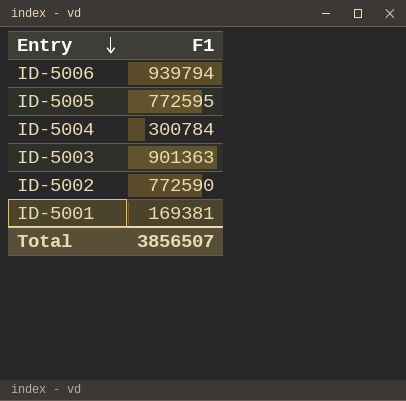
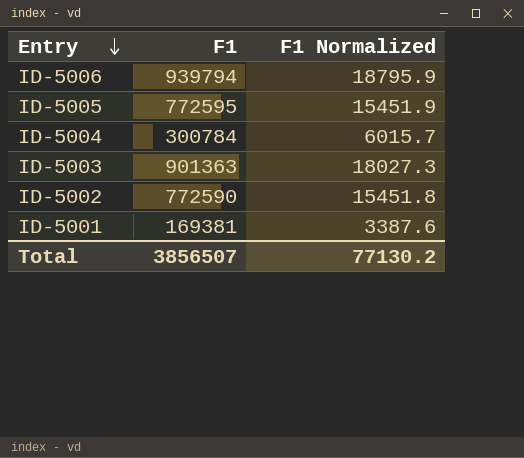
column F1 Normalized | formula: none -> [F1] * 0.02

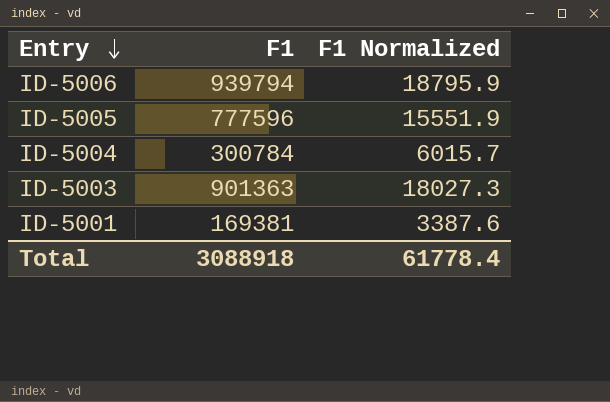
row ID-5002: 772590 | 15451.8 -> none
ID-5005 | F1: 772595 -> 777596
ID-5005 | F1 Normalized: 15451.9 -> 15551.9
Total | F1: 3856507 -> 3088918
Total | F1 Normalized: 77130.2 -> 61778.4

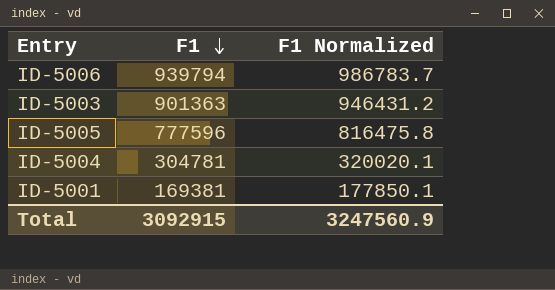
row order: Entry descending -> F1 descending
column F1 Normalized | formula: [F1] * 0.02 -> [F1] * 1.05
ID-5004 | F1: 300784 -> 304781
Total | F1: 3088918 -> 3092915
Total | F1 Normalized: 61778.4 -> 3247560.9

